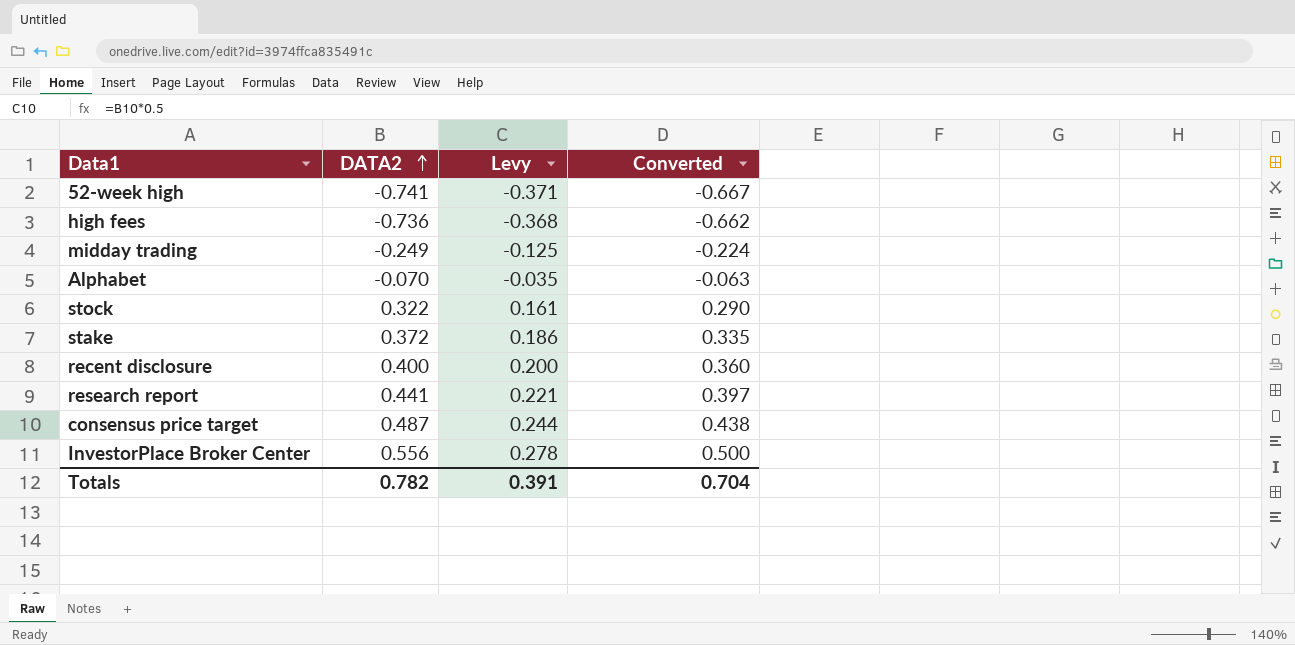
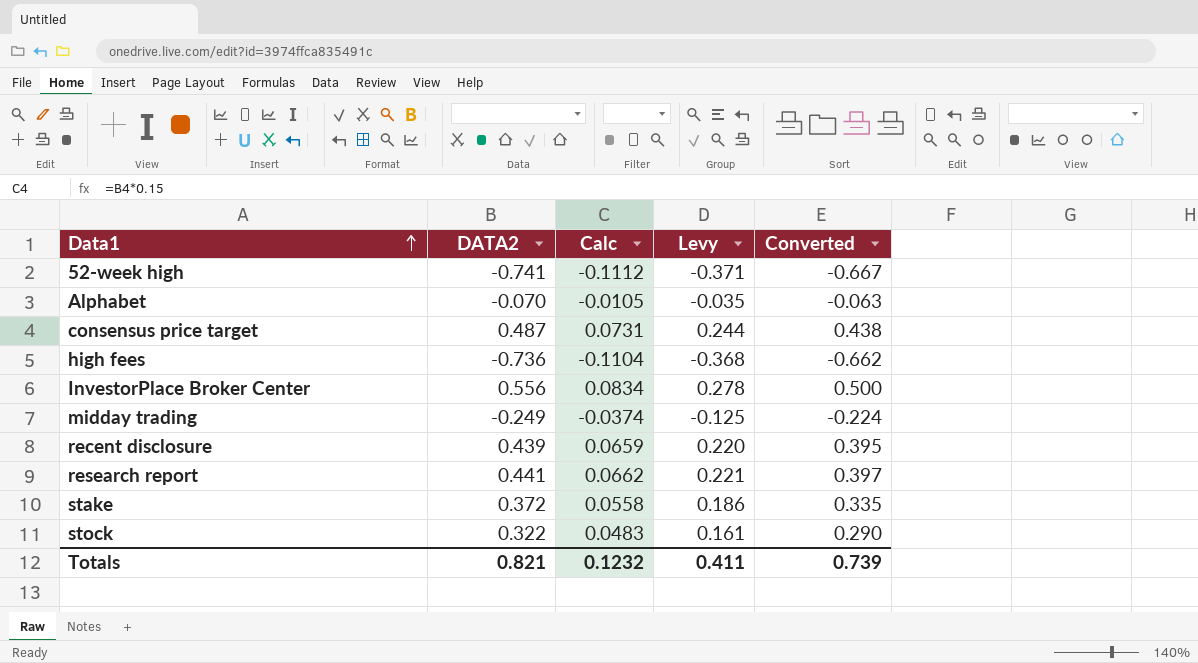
row order: DATA2 ascending -> Data1 ascending
column Calc | formula: none -> [DATA2] * 0.15
recent disclosure | DATA2: 0.400 -> 0.439
recent disclosure | Levy: 0.200 -> 0.220
recent disclosure | Converted: 0.360 -> 0.395
Totals | DATA2: 0.782 -> 0.821
Totals | Levy: 0.391 -> 0.411
Totals | Converted: 0.704 -> 0.739

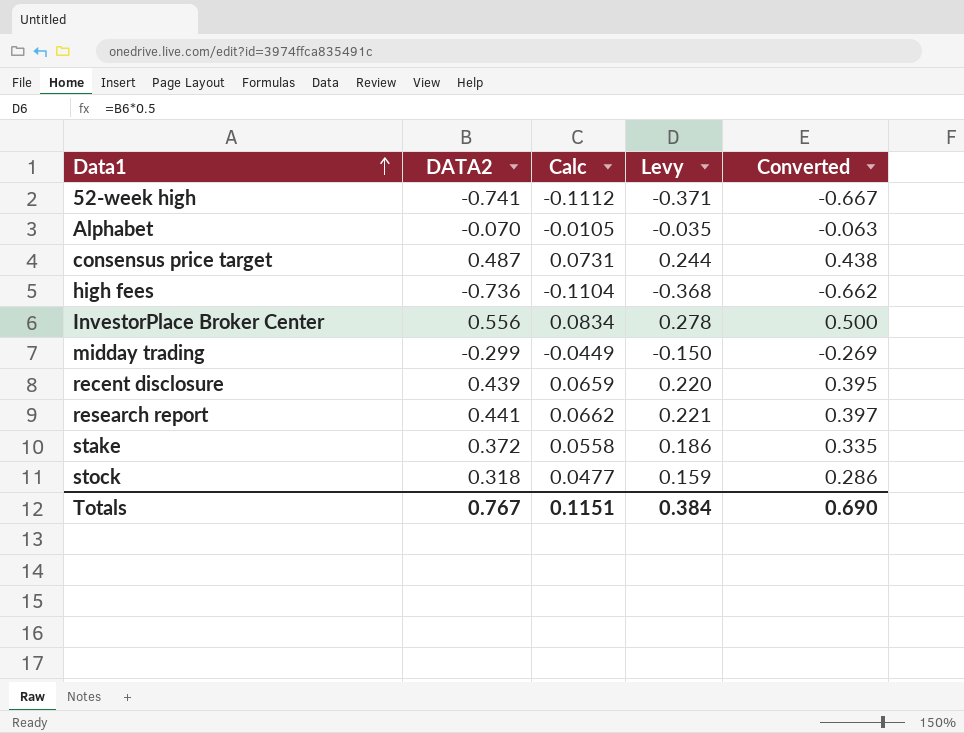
midday trading | DATA2: -0.249 -> -0.299
midday trading | Calc: -0.0374 -> -0.0449
midday trading | Levy: -0.125 -> -0.150
midday trading | Converted: -0.224 -> -0.269
stock | DATA2: 0.322 -> 0.318
stock | Calc: 0.0483 -> 0.0477
stock | Levy: 0.161 -> 0.159
stock | Converted: 0.290 -> 0.286
Totals | DATA2: 0.821 -> 0.767
Totals | Calc: 0.1232 -> 0.1151
Totals | Levy: 0.411 -> 0.384
Totals | Converted: 0.739 -> 0.690

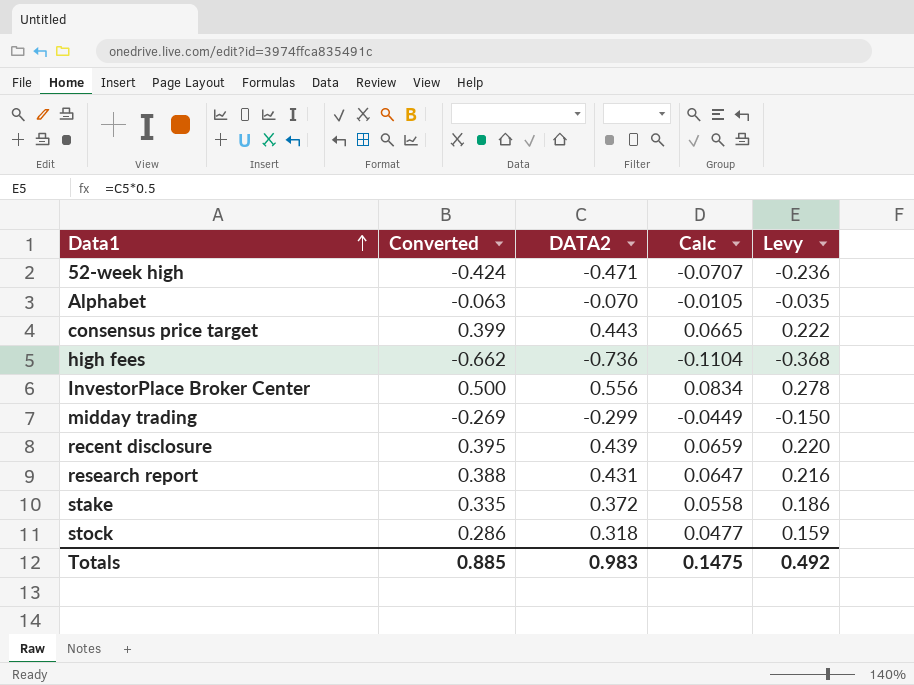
column Converted | position: 5 -> 2
52-week high | Converted: -0.667 -> -0.424
52-week high | DATA2: -0.741 -> -0.471
52-week high | Calc: -0.1112 -> -0.0707
52-week high | Levy: -0.371 -> -0.236
consensus price target | Converted: 0.438 -> 0.399
consensus price target | DATA2: 0.487 -> 0.443
consensus price target | Calc: 0.0731 -> 0.0665
consensus price target | Levy: 0.244 -> 0.222
research report | Converted: 0.397 -> 0.388
research report | DATA2: 0.441 -> 0.431
research report | Calc: 0.0662 -> 0.0647
research report | Levy: 0.221 -> 0.216
Totals | Converted: 0.690 -> 0.885
Totals | DATA2: 0.767 -> 0.983
Totals | Calc: 0.1151 -> 0.1475
Totals | Levy: 0.384 -> 0.492

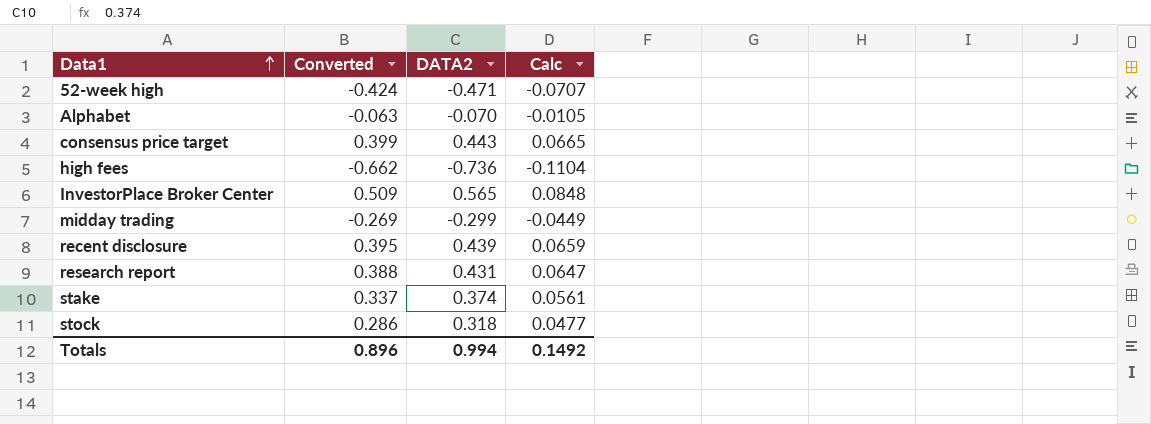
column Levy | formula: [DATA2] * 0.5 -> none
InvestorPlace Broker Center | Converted: 0.500 -> 0.509
InvestorPlace Broker Center | DATA2: 0.556 -> 0.565
InvestorPlace Broker Center | Calc: 0.0834 -> 0.0848
stake | Converted: 0.335 -> 0.337
stake | DATA2: 0.372 -> 0.374
stake | Calc: 0.0558 -> 0.0561
Totals | Converted: 0.885 -> 0.896
Totals | DATA2: 0.983 -> 0.994
Totals | Calc: 0.1475 -> 0.1492

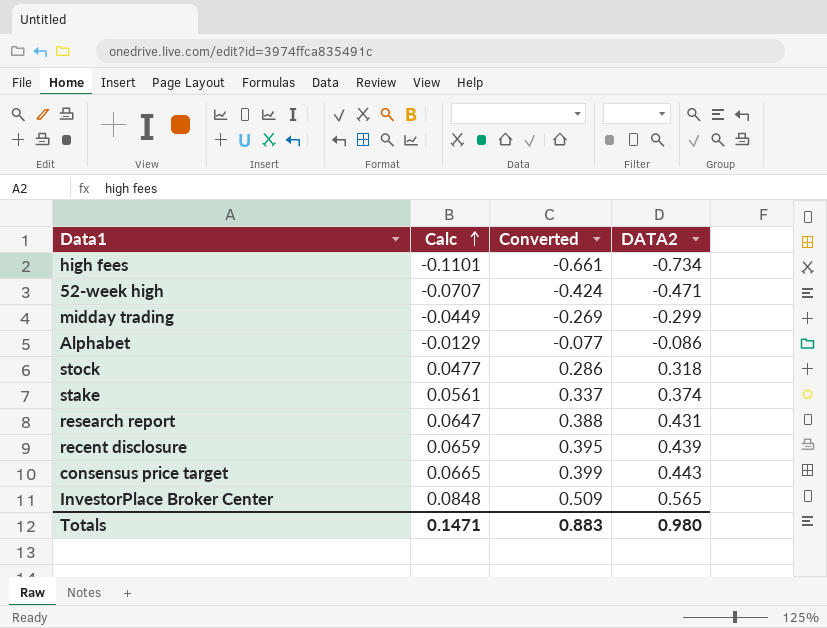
row order: Data1 ascending -> Calc ascending
column Calc | position: 4 -> 2
high fees | Calc: -0.1104 -> -0.1101
high fees | Converted: -0.662 -> -0.661
high fees | DATA2: -0.736 -> -0.734
Alphabet | Calc: -0.0105 -> -0.0129
Alphabet | Converted: -0.063 -> -0.077
Alphabet | DATA2: -0.070 -> -0.086
Totals | Calc: 0.1492 -> 0.1471
Totals | Converted: 0.896 -> 0.883
Totals | DATA2: 0.994 -> 0.980

